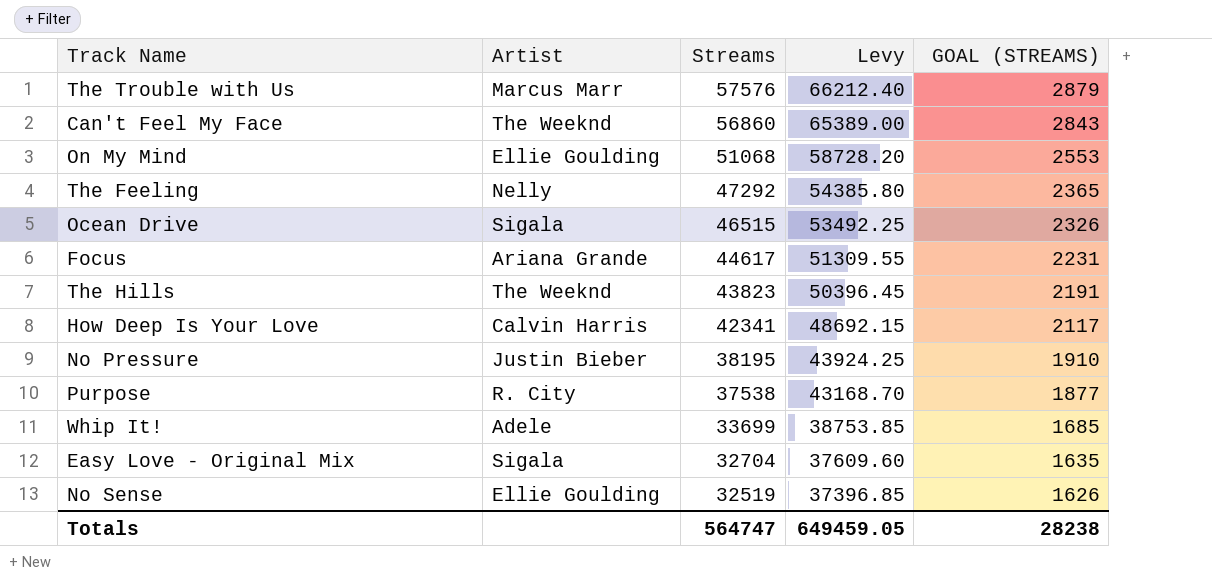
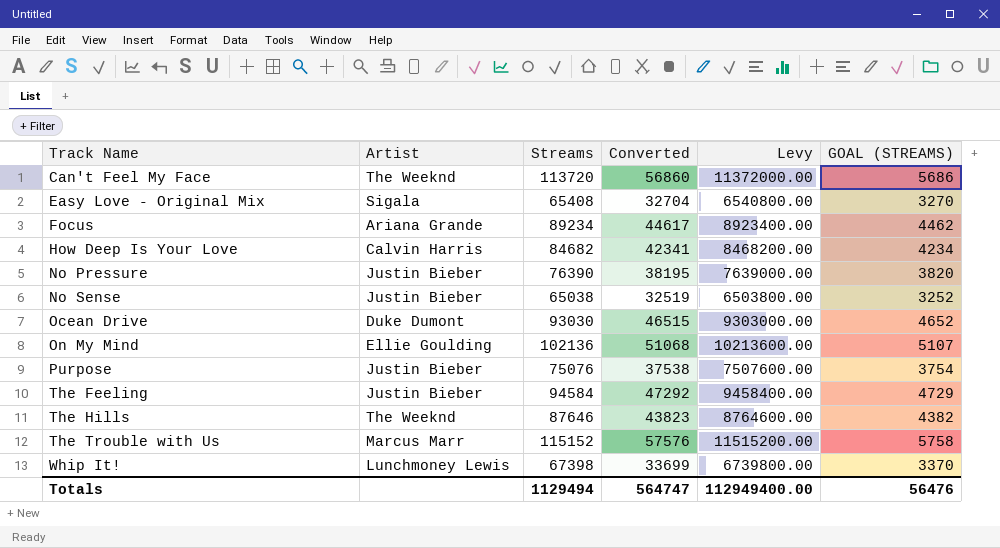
row order: Streams descending -> Track Name ascending
column Converted | formula: none -> [Streams] * 0.5
column Levy | formula: [Streams] * 1.15 -> [Streams] * 100
Can't Feel My Face | Streams: 56860 -> 113720
Can't Feel My Face | GOAL (STREAMS): 2843 -> 5686
Easy Love - Original Mix | Streams: 32704 -> 65408
Easy Love - Original Mix | GOAL (STREAMS): 1635 -> 3270
Focus | Streams: 44617 -> 89234
Focus | GOAL (STREAMS): 2231 -> 4462
How Deep Is Your Love | Streams: 42341 -> 84682
How Deep Is Your Love | GOAL (STREAMS): 2117 -> 4234
No Pressure | Streams: 38195 -> 76390
No Pressure | GOAL (STREAMS): 1910 -> 3820
No Sense | Artist: Ellie Goulding -> Justin Bieber
No Sense | Streams: 32519 -> 65038
No Sense | GOAL (STREAMS): 1626 -> 3252
Ocean Drive | Artist: Sigala -> Duke Dumont
Ocean Drive | Streams: 46515 -> 93030
Ocean Drive | GOAL (STREAMS): 2326 -> 4652
On My Mind | Streams: 51068 -> 102136
On My Mind | GOAL (STREAMS): 2553 -> 5107
Purpose | Artist: R. City -> Justin Bieber
Purpose | Streams: 37538 -> 75076
Purpose | GOAL (STREAMS): 1877 -> 3754
The Feeling | Artist: Nelly -> Justin Bieber
The Feeling | Streams: 47292 -> 94584
The Feeling | GOAL (STREAMS): 2365 -> 4729
The Hills | Streams: 43823 -> 87646
The Hills | GOAL (STREAMS): 2191 -> 4382
The Trouble with Us | Streams: 57576 -> 115152
The Trouble with Us | GOAL (STREAMS): 2879 -> 5758
Whip It! | Artist: Adele -> Lunchmoney Lewis
Whip It! | Streams: 33699 -> 67398
Whip It! | GOAL (STREAMS): 1685 -> 3370
Totals | Streams: 564747 -> 1129494
Totals | Levy: 649459.05 -> 112949400.00
Totals | GOAL (STREAMS): 28238 -> 56476

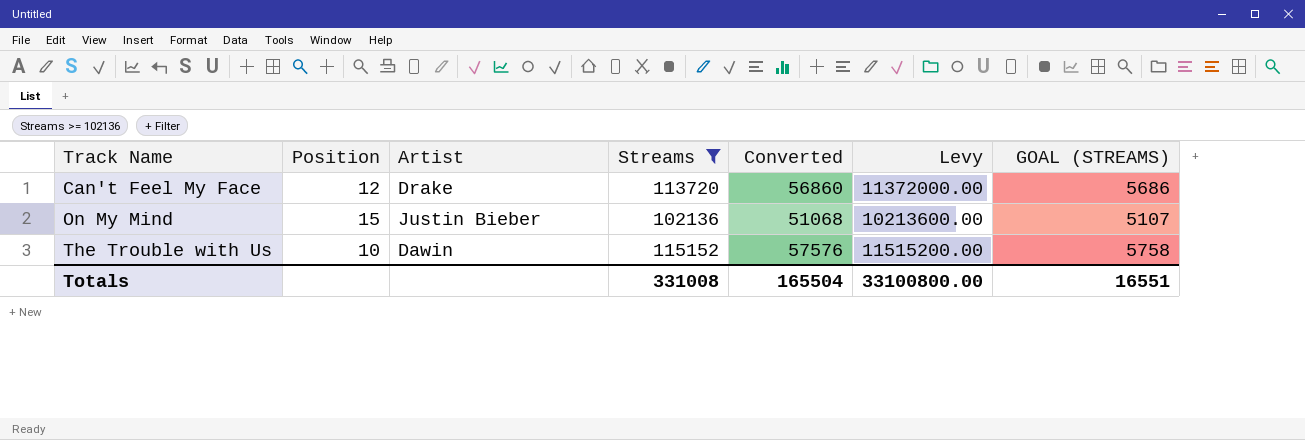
filter: none -> Streams >= 102136
column Position | position: none -> 2
Can't Feel My Face | Artist: The Weeknd -> Drake
On My Mind | Artist: Ellie Goulding -> Justin Bieber
The Trouble with Us | Artist: Marcus Marr -> Dawin
Totals | Streams: 1129494 -> 331008
Totals | Converted: 564747 -> 165504
Totals | Levy: 112949400.00 -> 33100800.00
Totals | GOAL (STREAMS): 56476 -> 16551

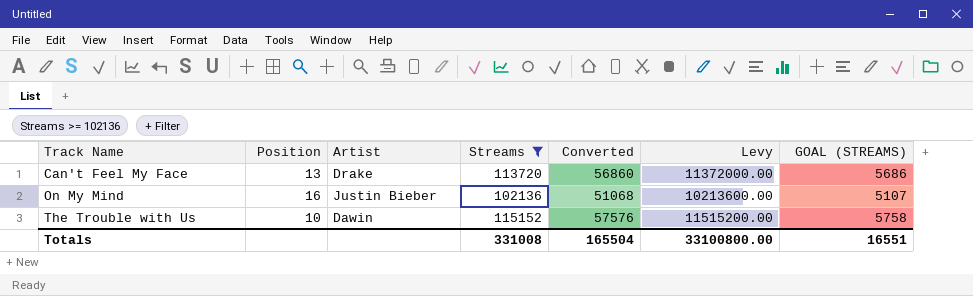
Can't Feel My Face | Position: 12 -> 13
On My Mind | Position: 15 -> 16

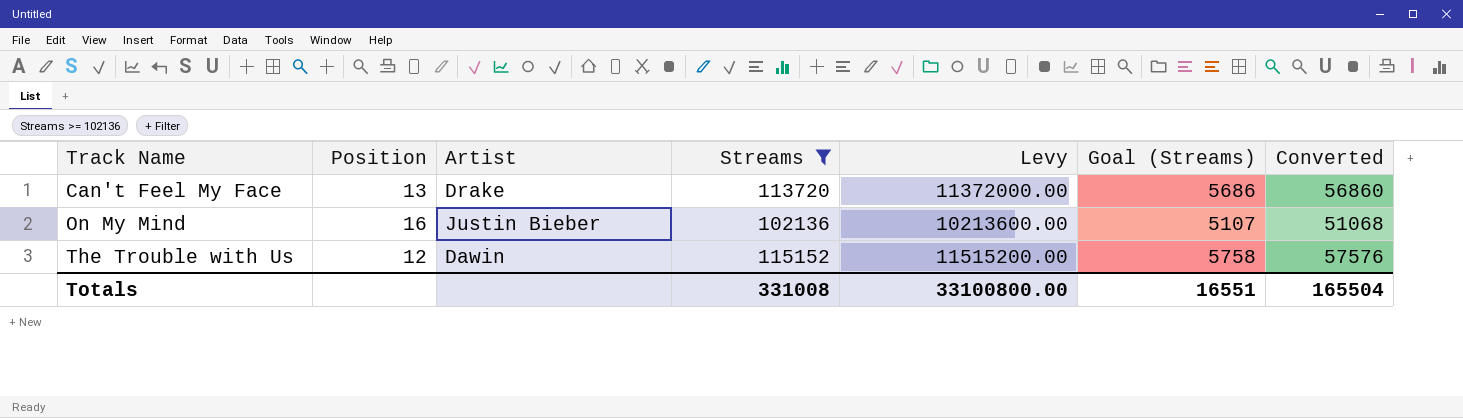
column name: GOAL (STREAMS) -> Goal (Streams)
column Converted | position: 5 -> 7
The Trouble with Us | Position: 10 -> 12

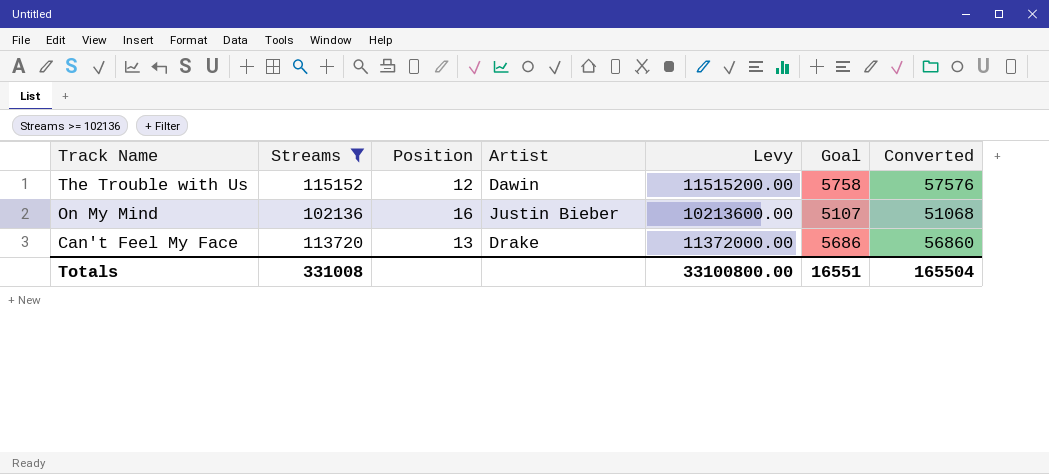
row order: Track Name ascending -> Track Name descending
column Streams | position: 4 -> 2
column name: Goal (Streams) -> Goal

